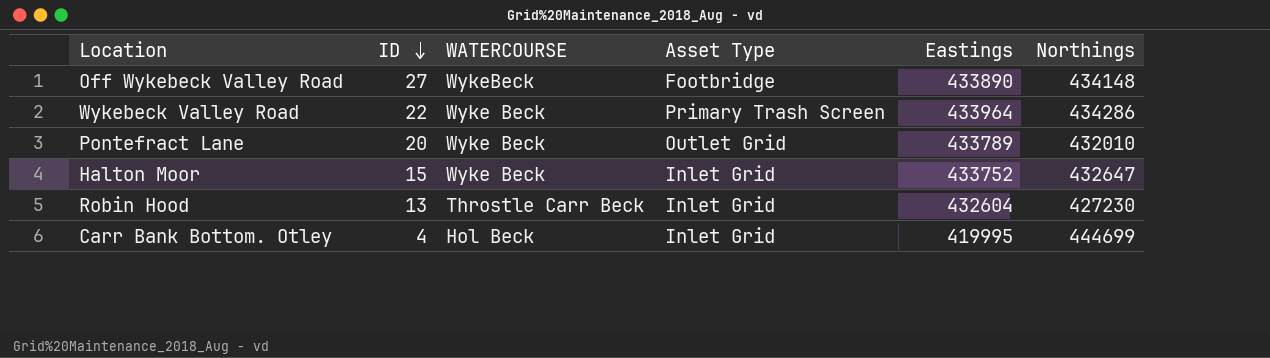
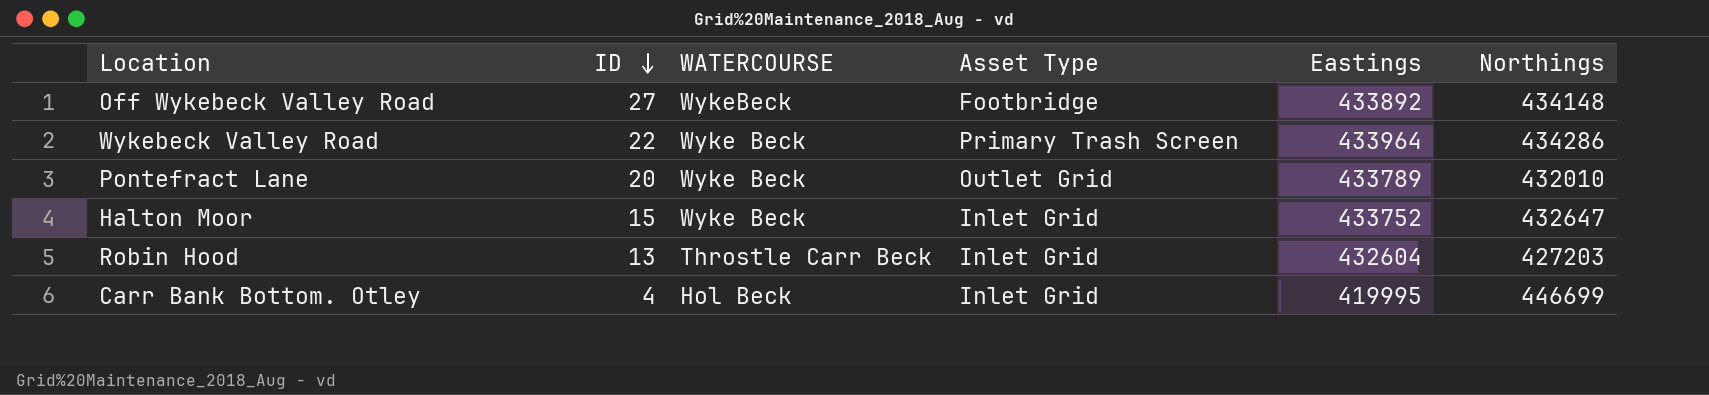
Off Wykebeck Valley Road | Eastings: 433890 -> 433892
Robin Hood | Northings: 427230 -> 427203
Carr Bank Bottom. Otley | Northings: 444699 -> 446699

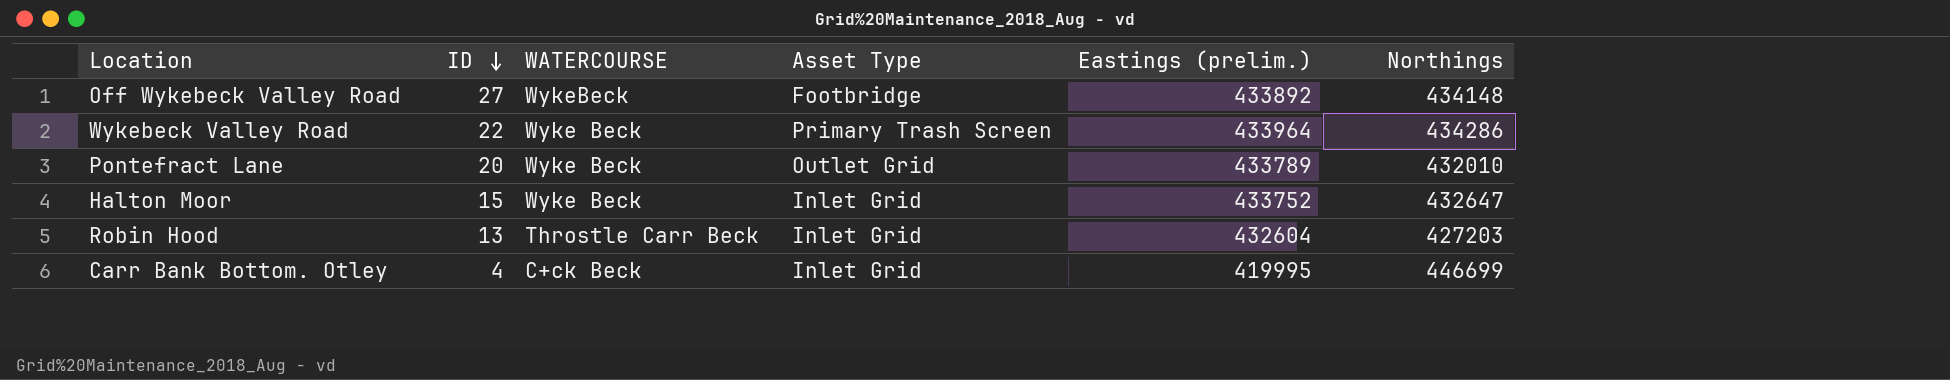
column name: Eastings -> Eastings (prelim.)
Carr Bank Bottom. Otley | WATERCOURSE: Hol Beck -> C+ck Beck

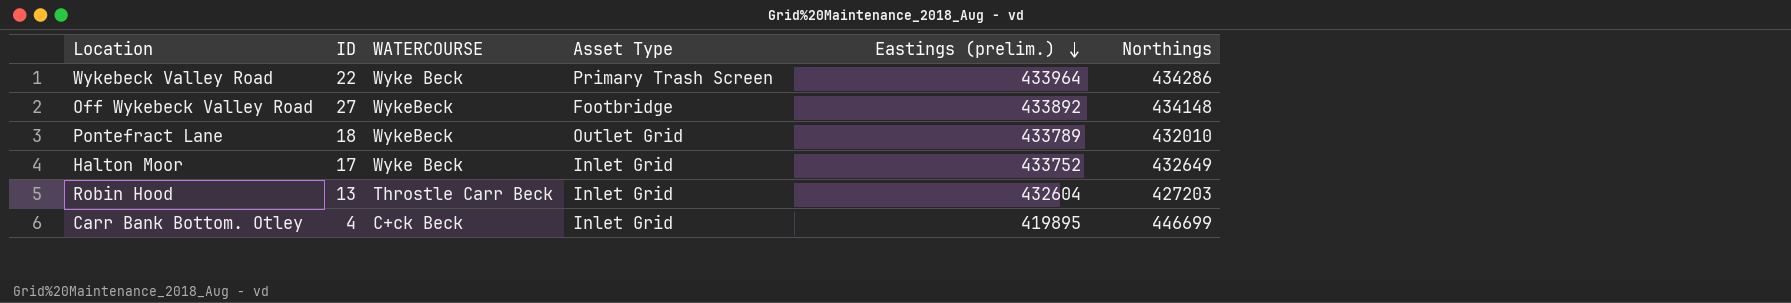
row order: ID descending -> Eastings (prelim.) descending
Pontefract Lane | ID: 20 -> 18
Pontefract Lane | WATERCOURSE: Wyke Beck -> WykeBeck
Halton Moor | ID: 15 -> 17
Halton Moor | Northings: 432647 -> 432649
Carr Bank Bottom. Otley | Eastings (prelim.): 419995 -> 419895

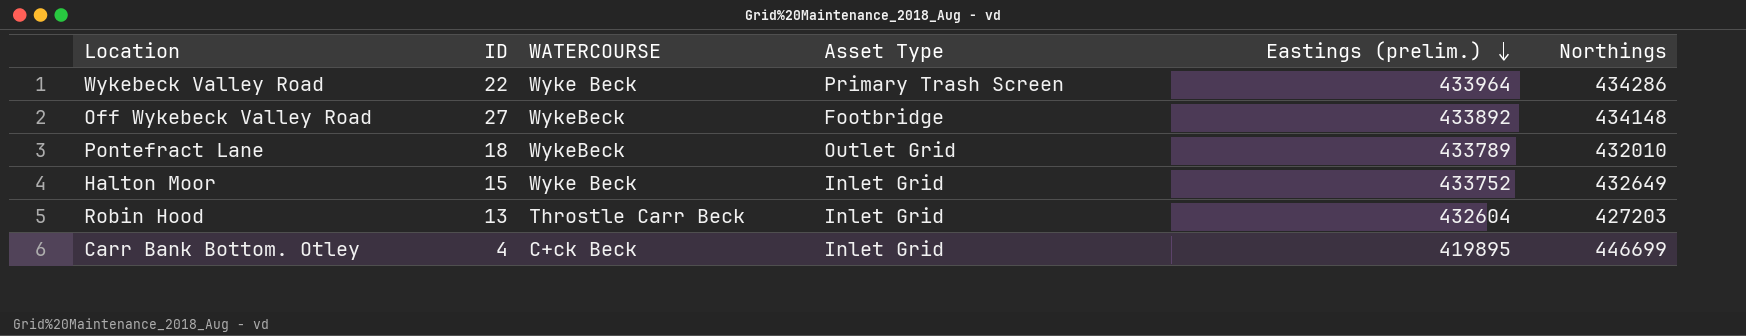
Halton Moor | ID: 17 -> 15

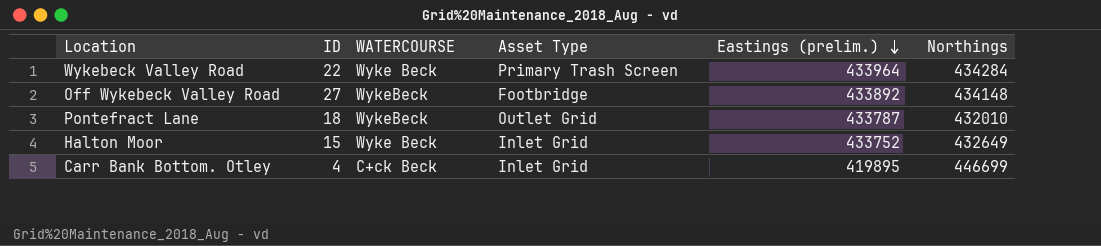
row Robin Hood: 13 | Throstle Carr Beck | Inlet Grid | 432604 | 427203 -> none
Wykebeck Valley Road | Northings: 434286 -> 434284
Pontefract Lane | Eastings (prelim.): 433789 -> 433787

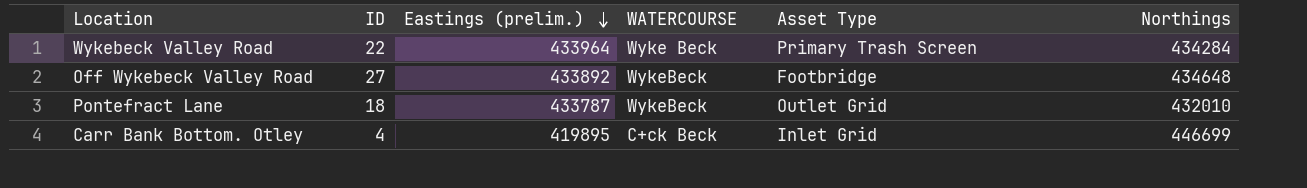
column Eastings (prelim.) | position: 5 -> 3
row Halton Moor: 15 | Wyke Beck | Inlet Grid | 433752 | 432649 -> none
Off Wykebeck Valley Road | Northings: 434148 -> 434648

